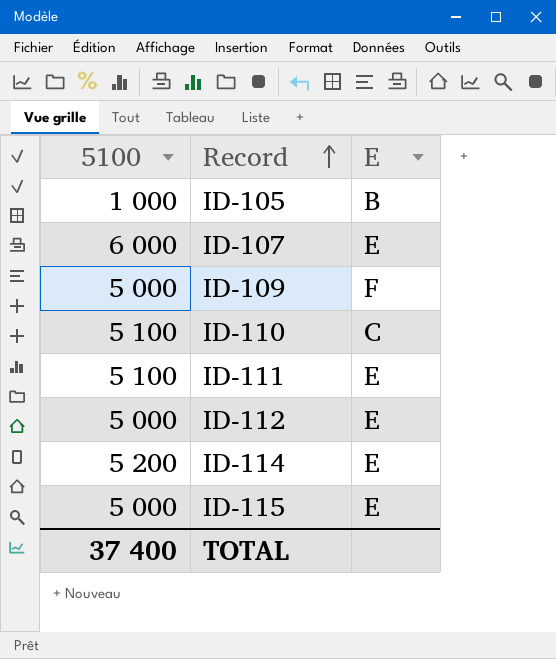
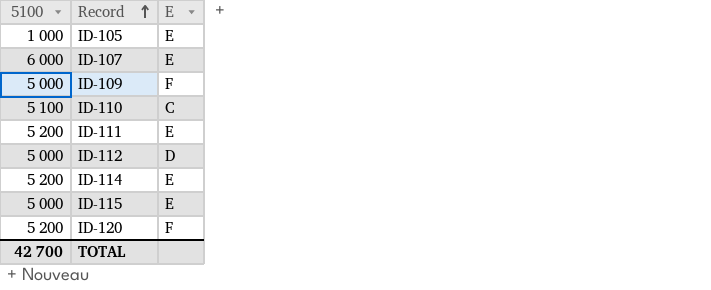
ID-105 | E: B -> E
ID-111 | 5100: 5 100 -> 5 200
ID-112 | E: E -> D
row ID-120: none -> 5 200 | F
TOTAL | 5100: 37 400 -> 42 700

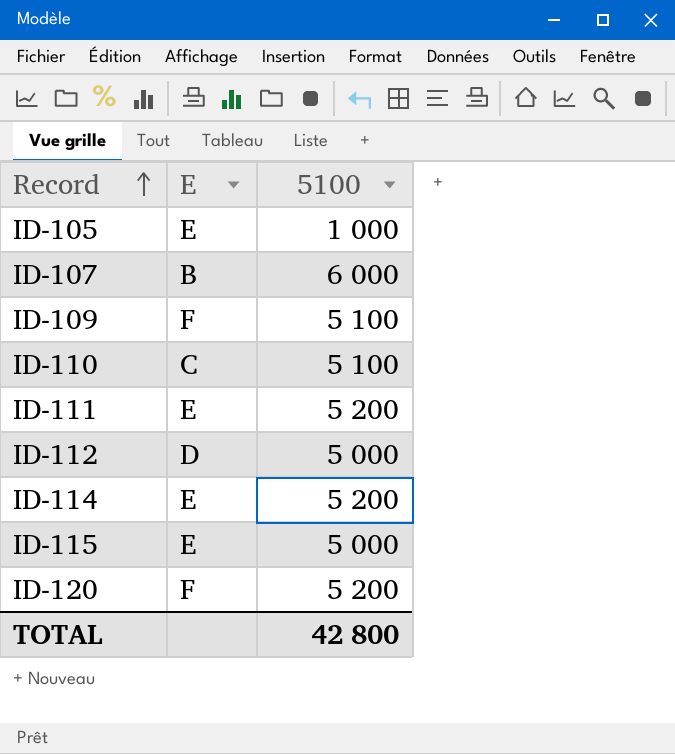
column 5100 | position: 1 -> 3
ID-107 | E: E -> B
ID-109 | 5100: 5 000 -> 5 100
TOTAL | 5100: 42 700 -> 42 800

